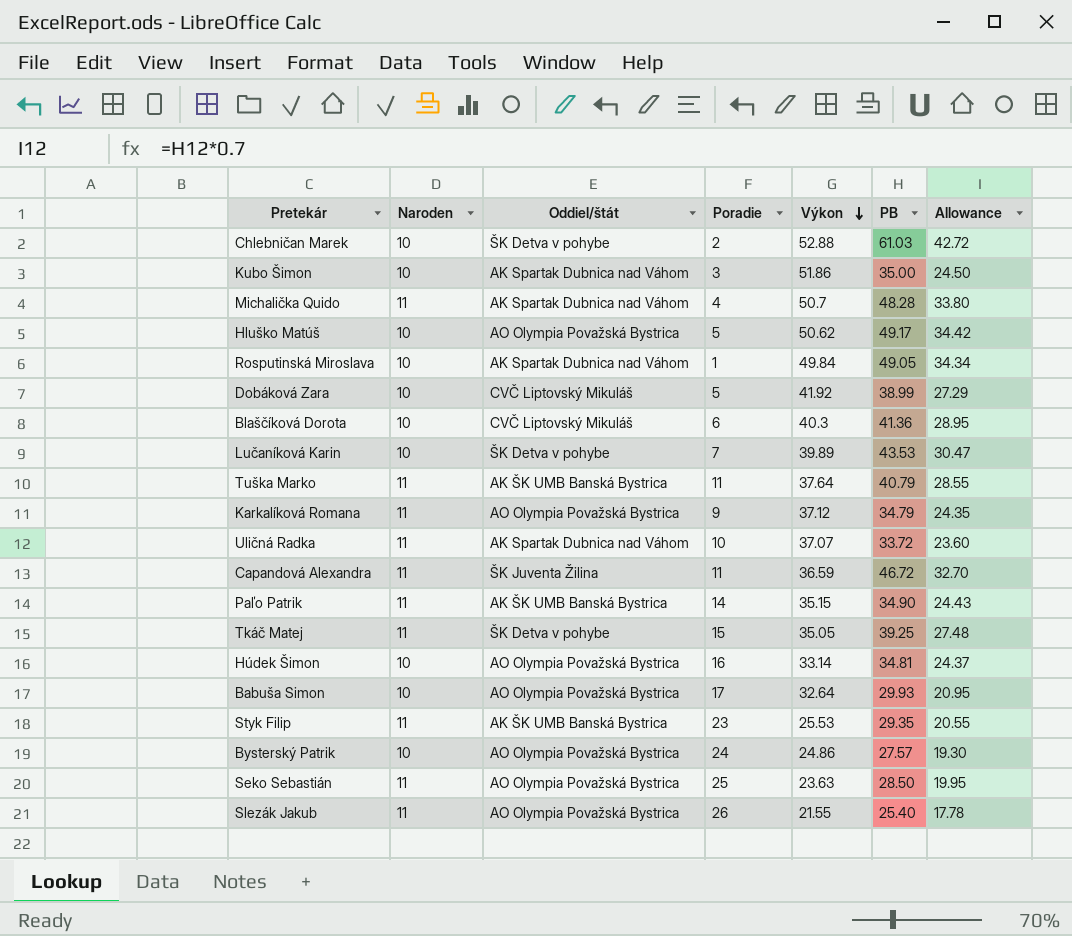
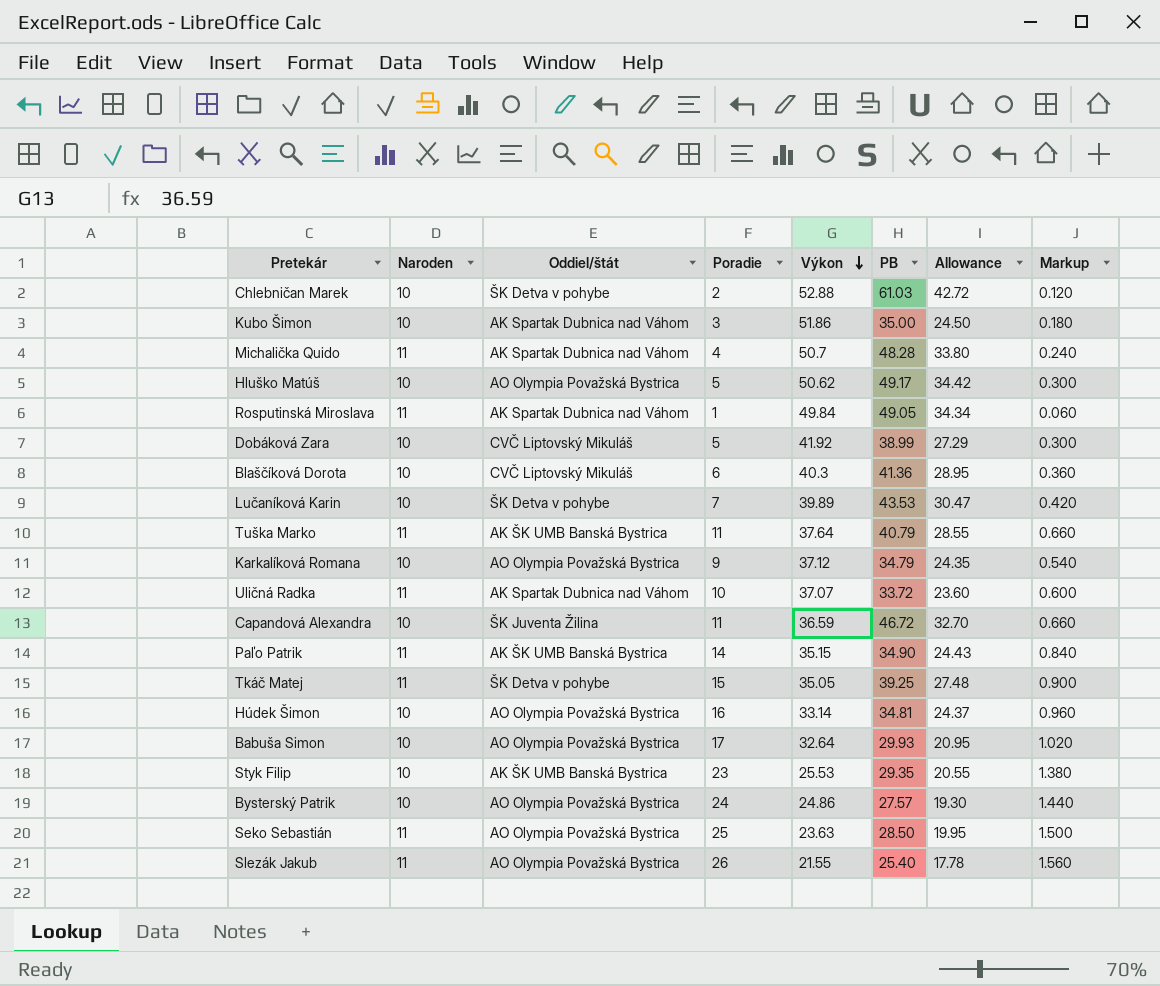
column Markup | formula: none -> [Poradie] * 0.06
Rosputinská Miroslava | Naroden: 10 -> 11
Karkalíková Romana | Naroden: 11 -> 10
Capandová Alexandra | Naroden: 11 -> 10
Styk Filip | Naroden: 11 -> 10

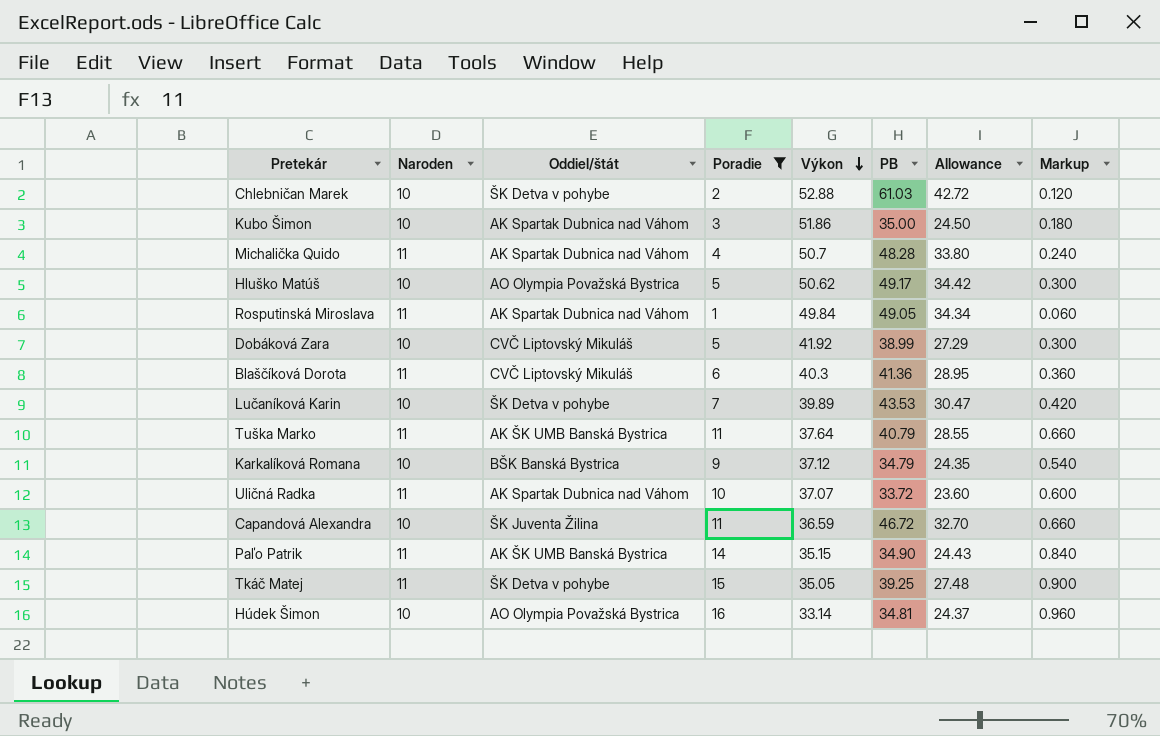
filter: none -> Poradie <= 16
Blaščíková Dorota | Naroden: 10 -> 11
Karkalíková Romana | Oddiel/štát: AO Olympia Považská Bystrica -> BŠK Banská Bystrica

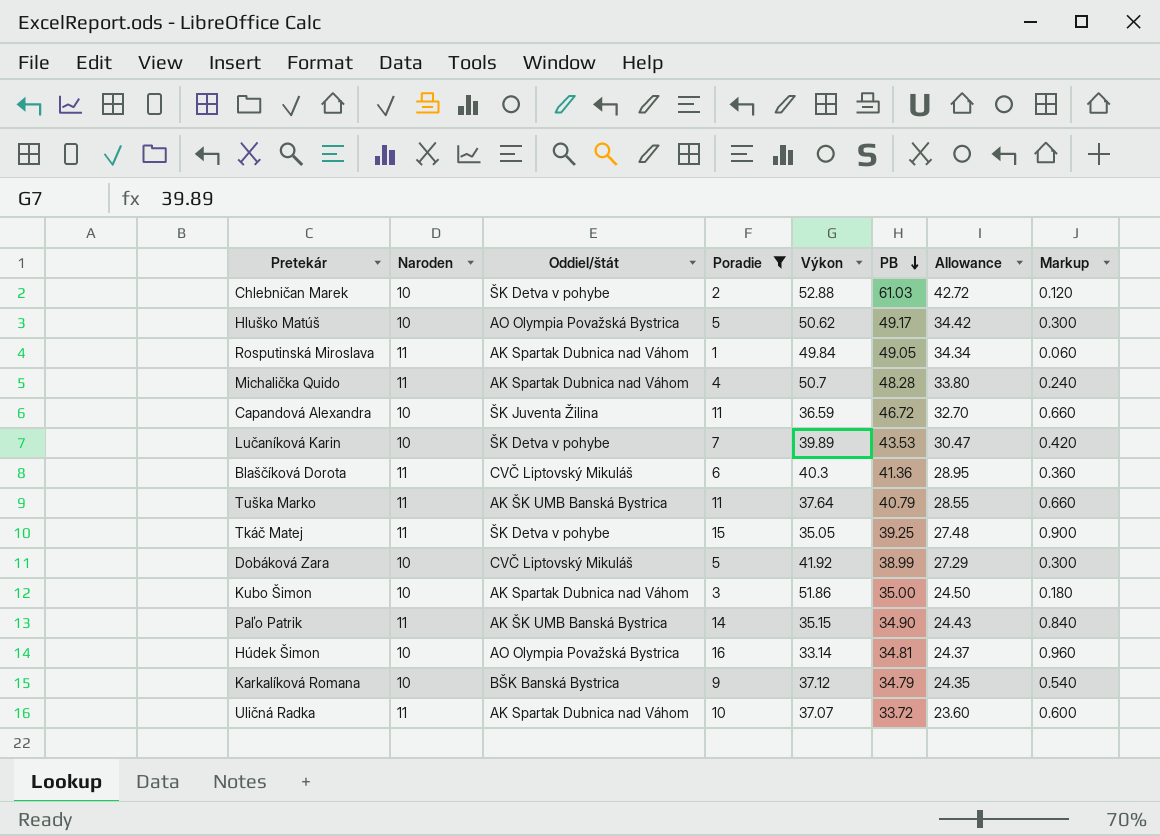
row order: Výkon descending -> PB descending

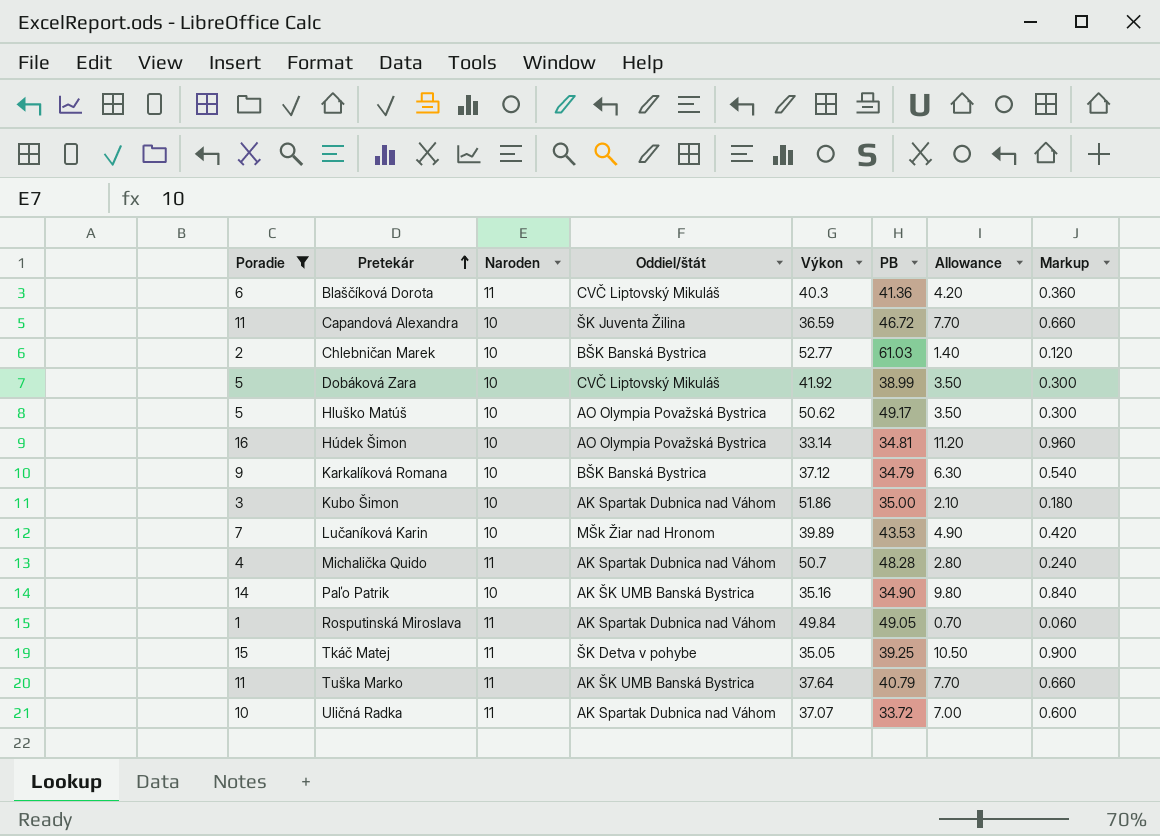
row order: PB descending -> Pretekár ascending
column Poradie | position: 4 -> 1
column Allowance | formula: [PB] * 0.7 -> [Poradie] * 0.7
Chlebničan Marek | Oddiel/štát: ŠK Detva v pohybe -> BŠK Banská Bystrica
Chlebničan Marek | Výkon: 52.88 -> 52.77
Lučaníková Karin | Oddiel/štát: ŠK Detva v pohybe -> MŠk Žiar nad Hronom
Paľo Patrik | Naroden: 11 -> 10
Paľo Patrik | Výkon: 35.15 -> 35.16

